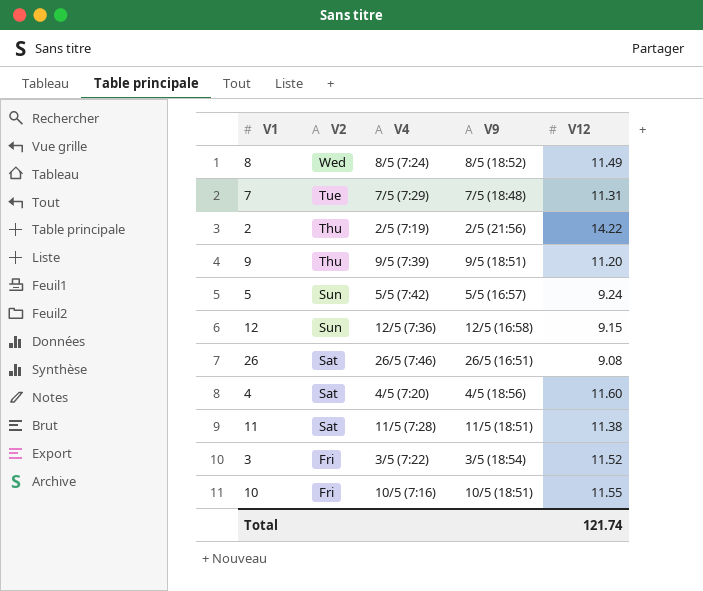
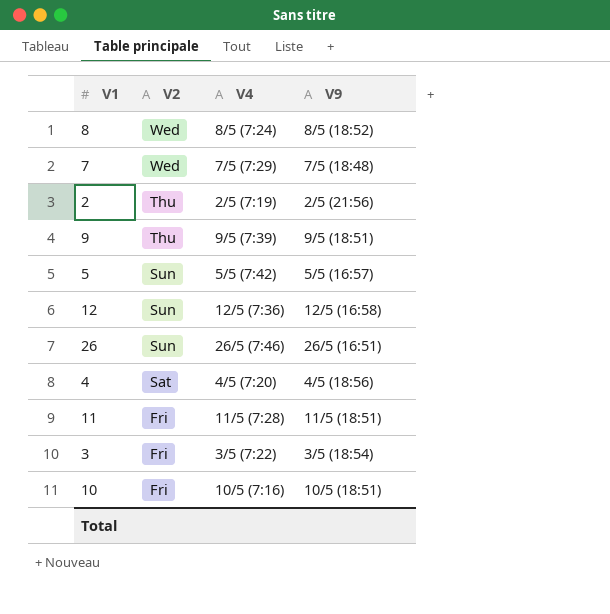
column V12 | position: 5 -> none
7 | V2: Tue -> Wed
26 | V2: Sat -> Sun
11 | V2: Sat -> Fri

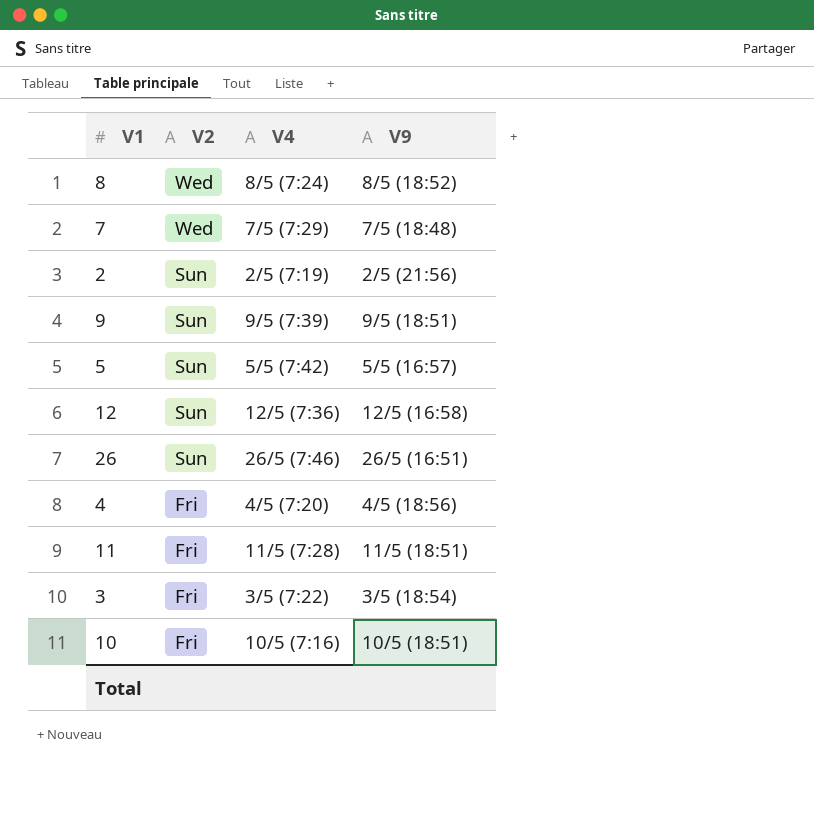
2 | V2: Thu -> Sun
9 | V2: Thu -> Sun
4 | V2: Sat -> Fri

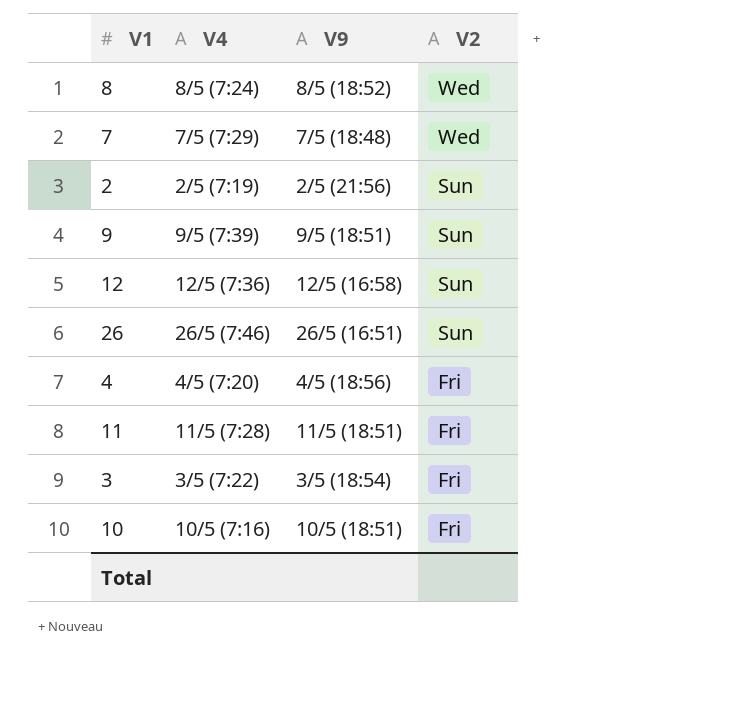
column V2 | position: 2 -> 4
row 5: Sun | 5/5 (7:42) | 5/5 (16:57) -> none

